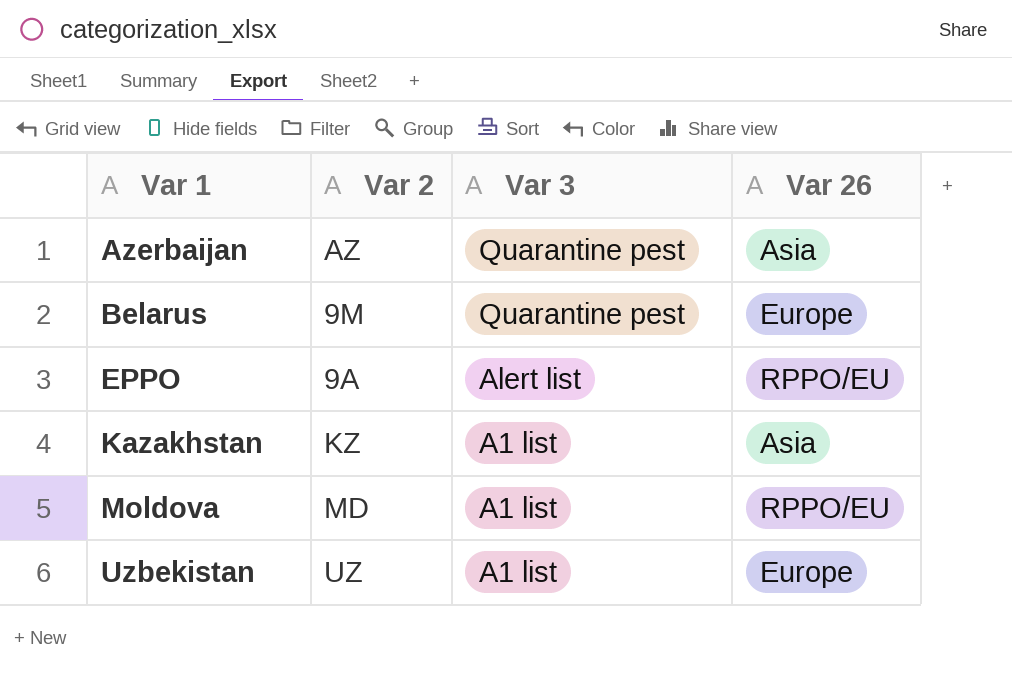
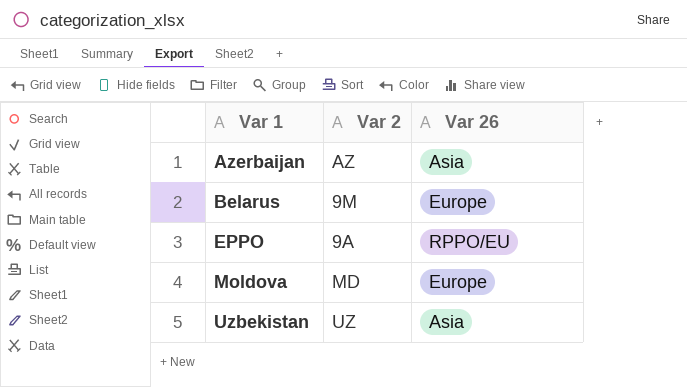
column Var 3 | position: 3 -> none
row Kazakhstan: KZ | A1 list | Asia -> none
Moldova | Var 26: RPPO/EU -> Europe
Uzbekistan | Var 26: Europe -> Asia

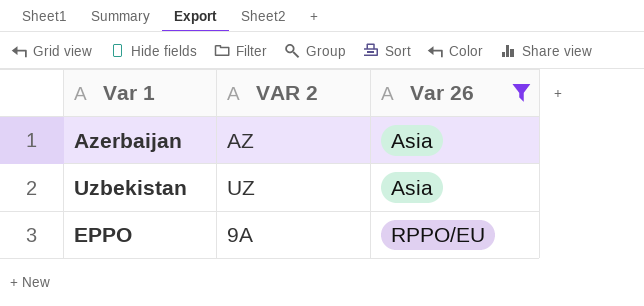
filter: none -> Var 26 != Europe
row order: Var 1 ascending -> Var 26 ascending
column name: Var 2 -> VAR 2

